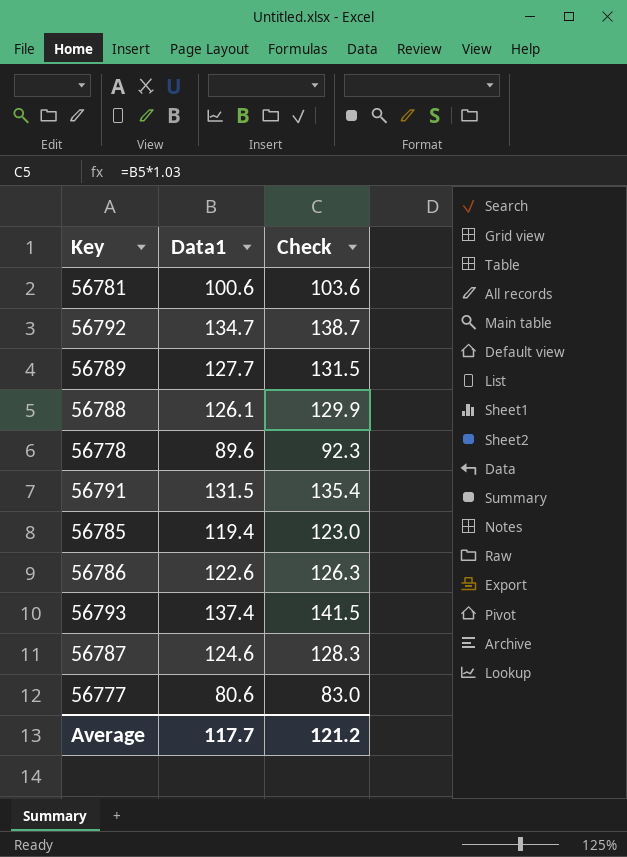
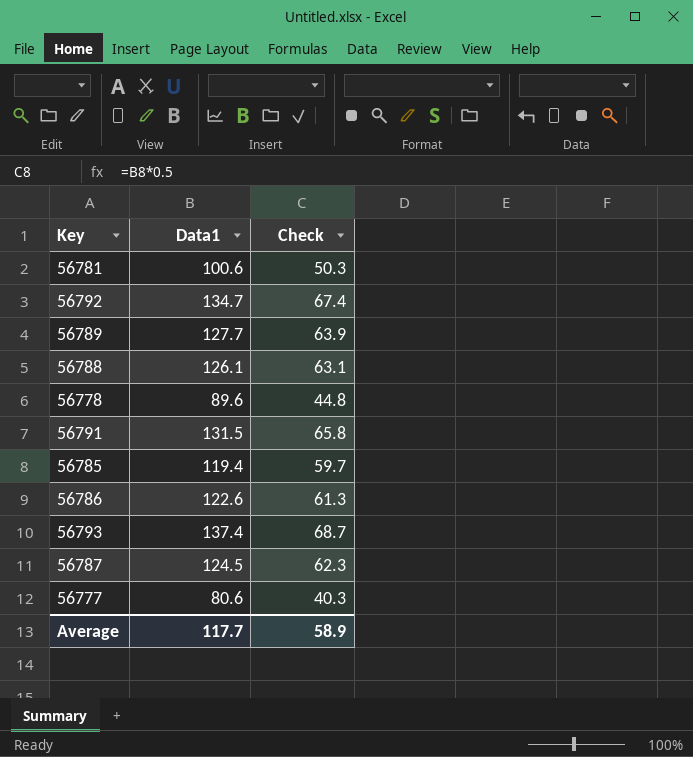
column Check | formula: [Data1] * 1.03 -> [Data1] * 0.5
56787 | Data1: 124.6 -> 124.5
Average | Check: 121.2 -> 58.9

